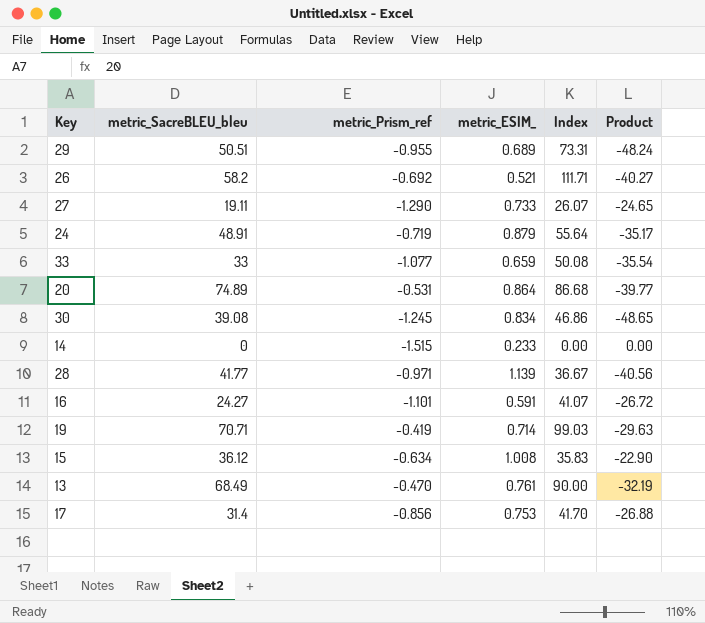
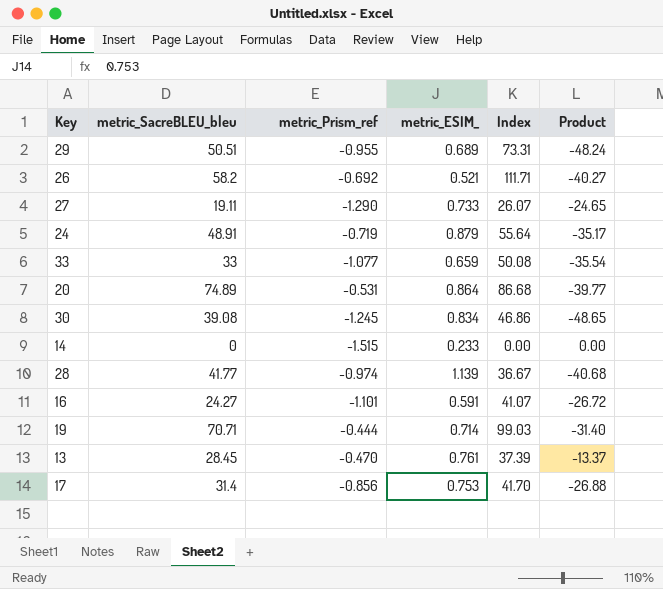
row 15: 36.12 | -0.634 | 1.008 | 35.83 | -22.90 -> none
28 | metric_Prism_ref: -0.971 -> -0.974
28 | Product: -40.56 -> -40.68
19 | metric_Prism_ref: -0.419 -> -0.444
19 | Product: -29.63 -> -31.40
13 | metric_SacreBLEU_bleu: 68.49 -> 28.45
13 | Index: 90.00 -> 37.39
13 | Product: -32.19 -> -13.37

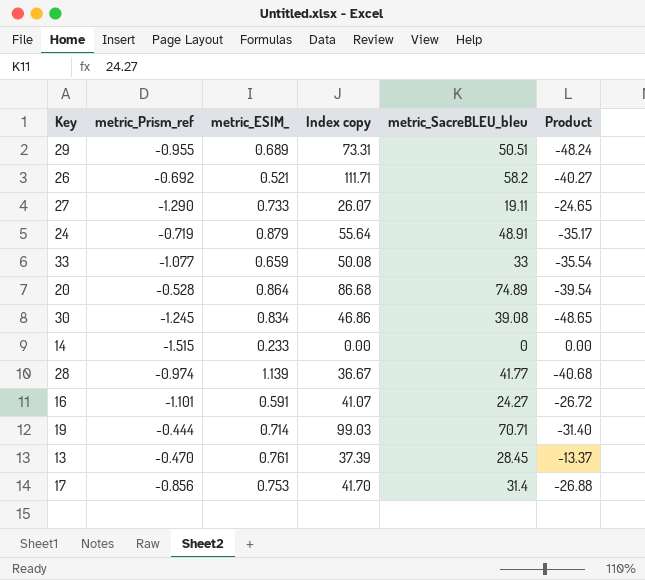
column name: Index -> Index copy
column metric_SacreBLEU_bleu | position: 2 -> 5
20 | metric_Prism_ref: -0.531 -> -0.528
20 | Product: -39.77 -> -39.54

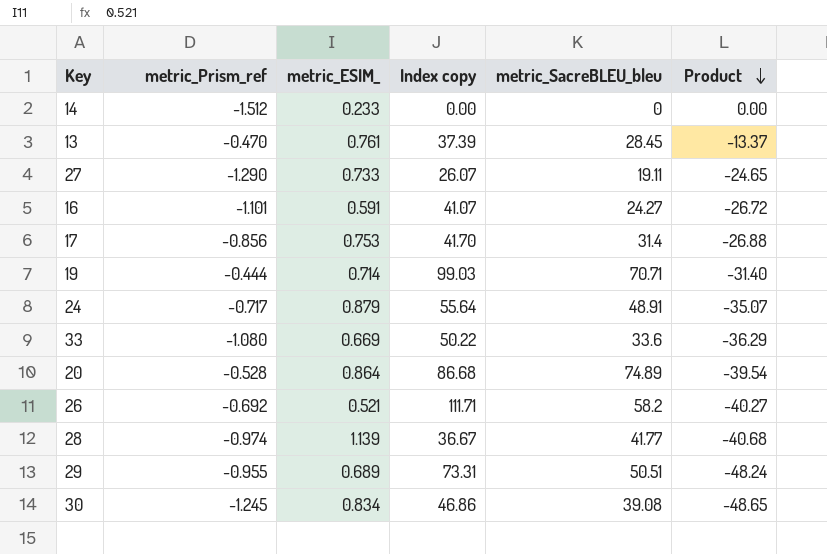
row order: none -> Product descending
14 | metric_Prism_ref: -1.515 -> -1.512
24 | metric_Prism_ref: -0.719 -> -0.717
24 | Product: -35.17 -> -35.07
33 | metric_Prism_ref: -1.077 -> -1.080
33 | metric_ESIM_: 0.659 -> 0.669
33 | Index copy: 50.08 -> 50.22
33 | metric_SacreBLEU_bleu: 33 -> 33.6
33 | Product: -35.54 -> -36.29

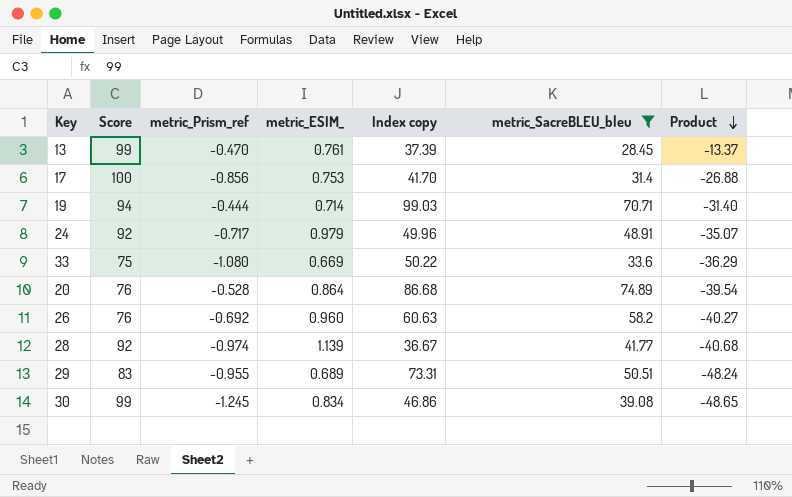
filter: none -> metric_SacreBLEU_bleu >= 28.45
column Score | position: none -> 2
24 | metric_ESIM_: 0.879 -> 0.979
24 | Index copy: 55.64 -> 49.96
26 | metric_ESIM_: 0.521 -> 0.960
26 | Index copy: 111.71 -> 60.63

